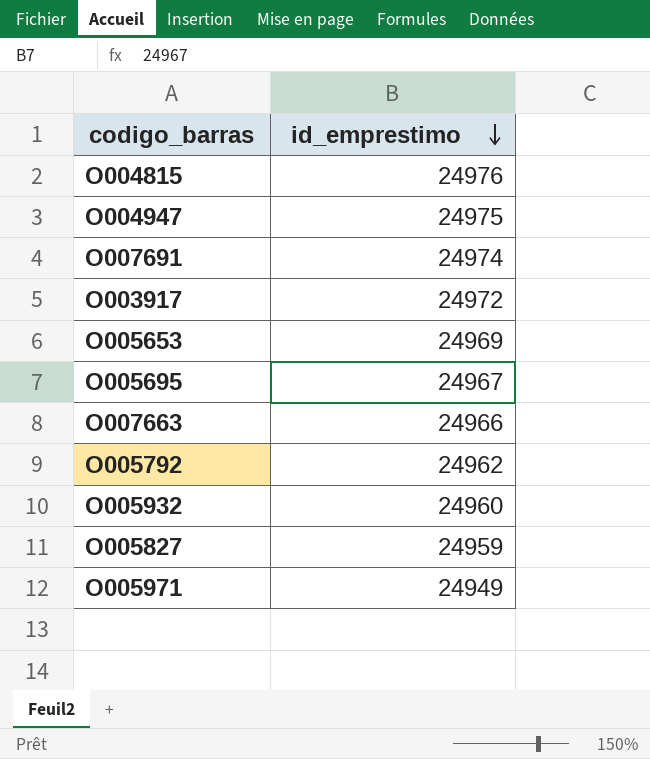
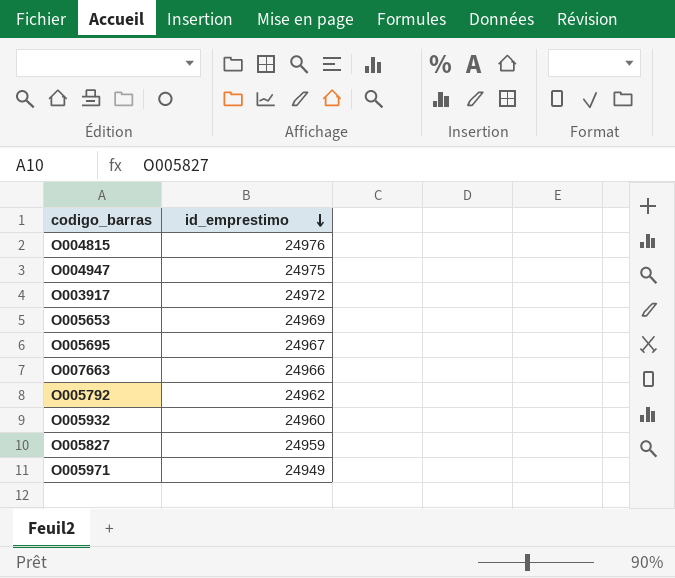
row O007691: 24974 -> none

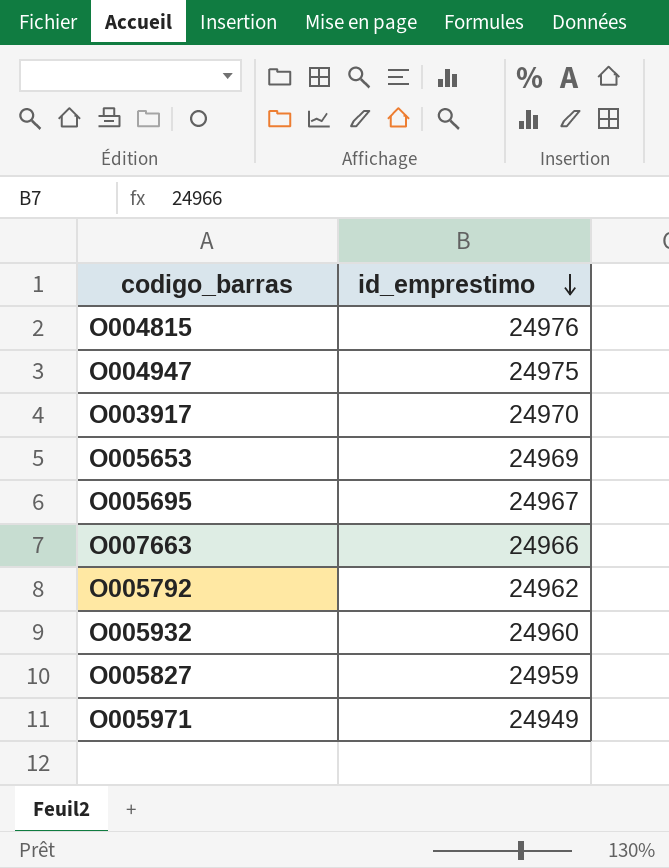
O003917 | id_emprestimo: 24972 -> 24970

